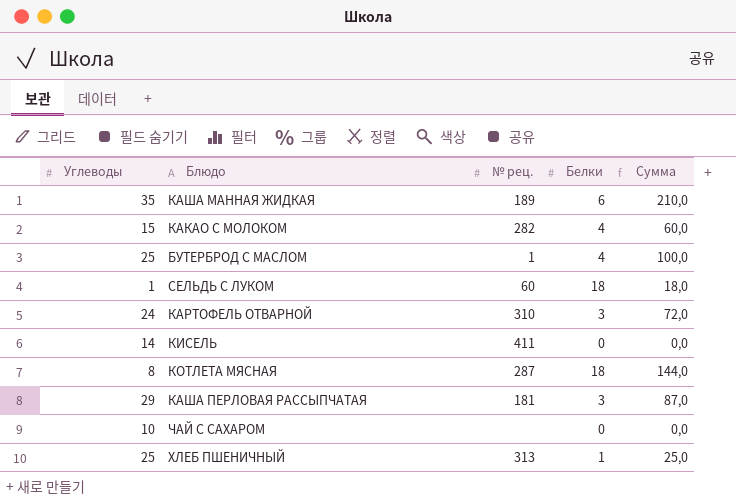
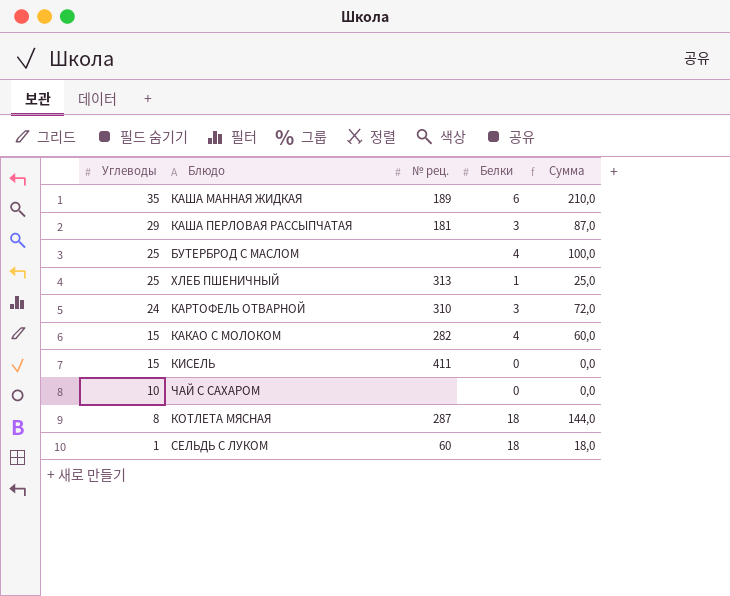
row order: none -> Углеводы descending
БУТЕРБРОД С МАСЛОМ | № рец.: 1 -> none
КИСЕЛЬ | Углеводы: 14 -> 15

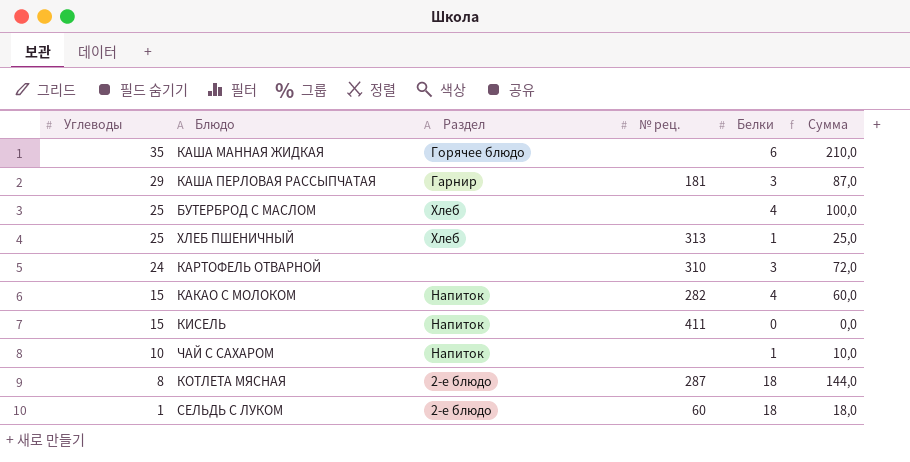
column Раздел | position: none -> 3
КАША МАННАЯ ЖИДКАЯ | № рец.: 189 -> none
ЧАЙ С САХАРОМ | Белки: 0 -> 1
ЧАЙ С САХАРОМ | Сумма: 0,0 -> 10,0

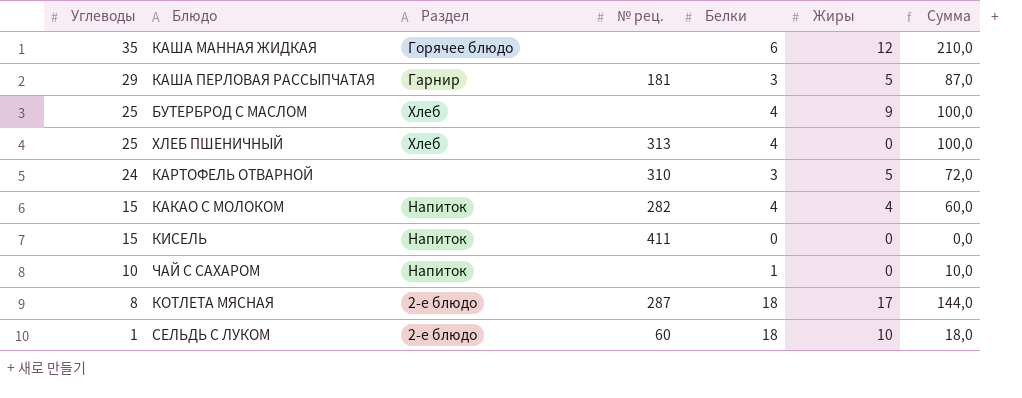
column Жиры | position: none -> 6
ХЛЕБ ПШЕНИЧНЫЙ | Белки: 1 -> 4
ХЛЕБ ПШЕНИЧНЫЙ | Сумма: 25,0 -> 100,0

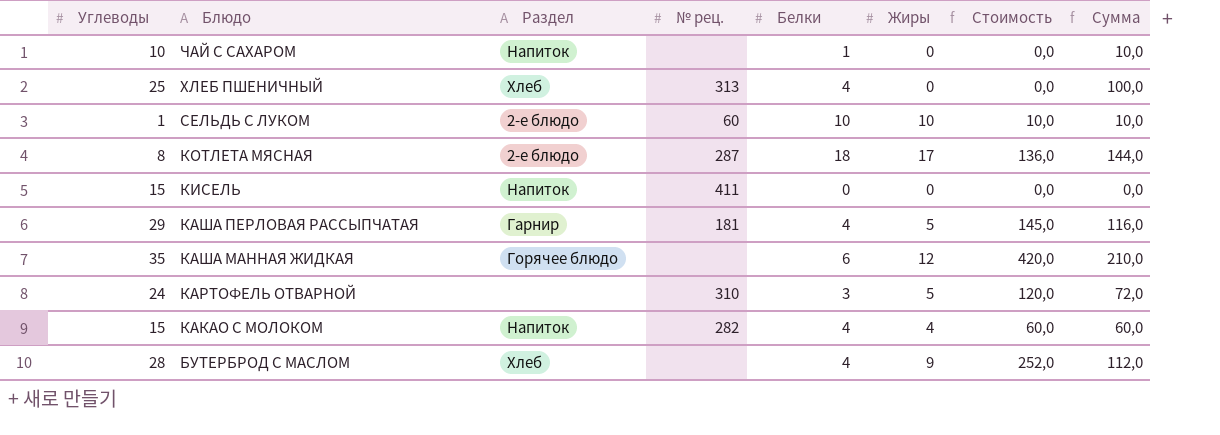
row order: Углеводы descending -> Блюдо descending
column Стоимость | formula: none -> [Углеводы] * [Жиры]
СЕЛЬДЬ С ЛУКОМ | Белки: 18 -> 10
СЕЛЬДЬ С ЛУКОМ | Сумма: 18,0 -> 10,0
КАША ПЕРЛОВАЯ РАССЫПЧАТАЯ | Белки: 3 -> 4
КАША ПЕРЛОВАЯ РАССЫПЧАТАЯ | Сумма: 87,0 -> 116,0
БУТЕРБРОД С МАСЛОМ | Углеводы: 25 -> 28
БУТЕРБРОД С МАСЛОМ | Сумма: 100,0 -> 112,0

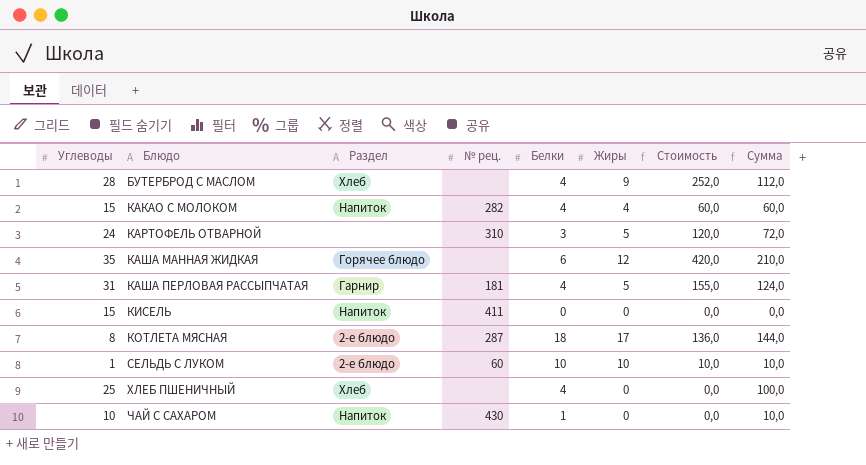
row order: Блюдо descending -> Блюдо ascending
КАША ПЕРЛОВАЯ РАССЫПЧАТАЯ | Углеводы: 29 -> 31
КАША ПЕРЛОВАЯ РАССЫПЧАТАЯ | Стоимость: 145,0 -> 155,0
КАША ПЕРЛОВАЯ РАССЫПЧАТАЯ | Сумма: 116,0 -> 124,0
ХЛЕБ ПШЕНИЧНЫЙ | № рец.: 313 -> none
ЧАЙ С САХАРОМ | № рец.: none -> 430

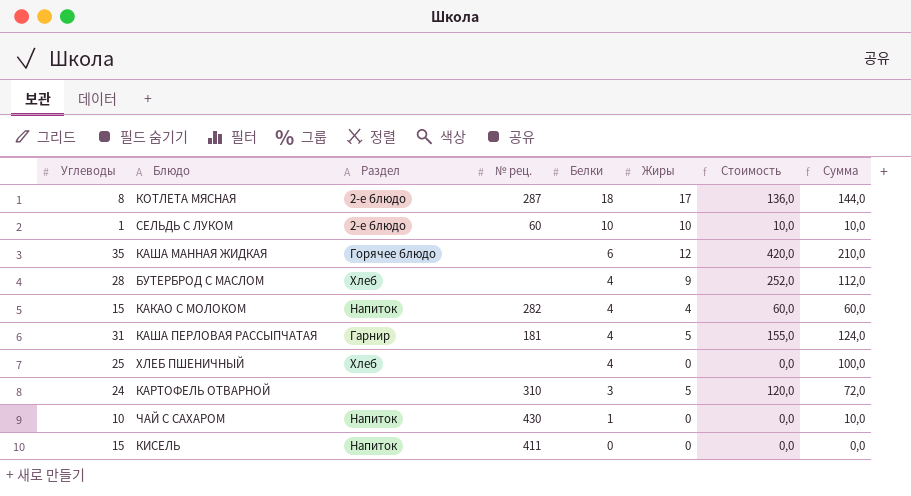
row order: Блюдо ascending -> Белки descending

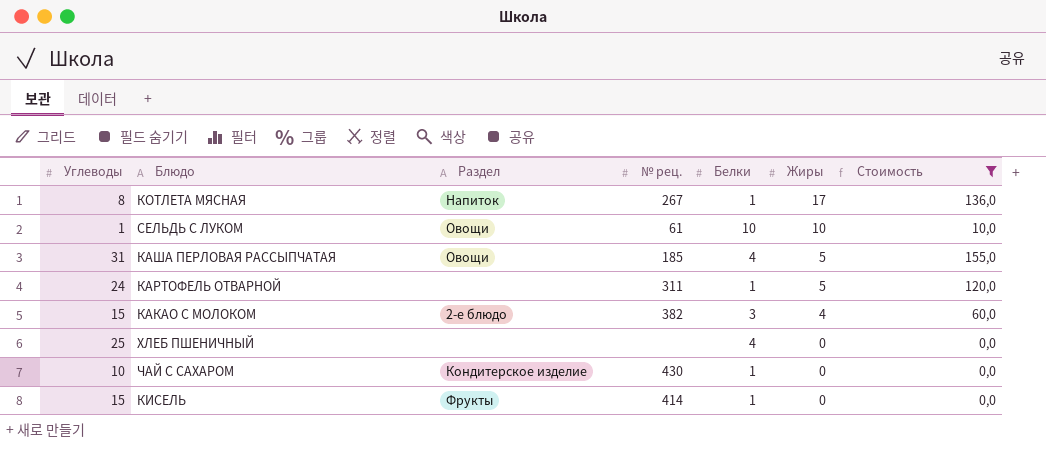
filter: none -> Стоимость <= 155,0
row order: Белки descending -> Жиры descending
column Сумма | formula: [Углеводы] * [Белки] -> none
КОТЛЕТА МЯСНАЯ | Раздел: 2-е блюдо -> Напиток
КОТЛЕТА МЯСНАЯ | № рец.: 287 -> 267
КОТЛЕТА МЯСНАЯ | Белки: 18 -> 1
СЕЛЬДЬ С ЛУКОМ | Раздел: 2-е блюдо -> Овощи
СЕЛЬДЬ С ЛУКОМ | № рец.: 60 -> 61
КАША ПЕРЛОВАЯ РАССЫПЧАТАЯ | Раздел: Гарнир -> Овощи
КАША ПЕРЛОВАЯ РАССЫПЧАТАЯ | № рец.: 181 -> 185
КАРТОФЕЛЬ ОТВАРНОЙ | № рец.: 310 -> 311
КАРТОФЕЛЬ ОТВАРНОЙ | Белки: 3 -> 1
КАКАО С МОЛОКОМ | Раздел: Напиток -> 2-е блюдо
КАКАО С МОЛОКОМ | № рец.: 282 -> 382
КАКАО С МОЛОКОМ | Белки: 4 -> 3
ХЛЕБ ПШЕНИЧНЫЙ | Раздел: Хлеб -> none
ЧАЙ С САХАРОМ | Раздел: Напиток -> Кондитерское изделие
КИСЕЛЬ | Раздел: Напиток -> Фрукты
КИСЕЛЬ | № рец.: 411 -> 414
КИСЕЛЬ | Белки: 0 -> 1

